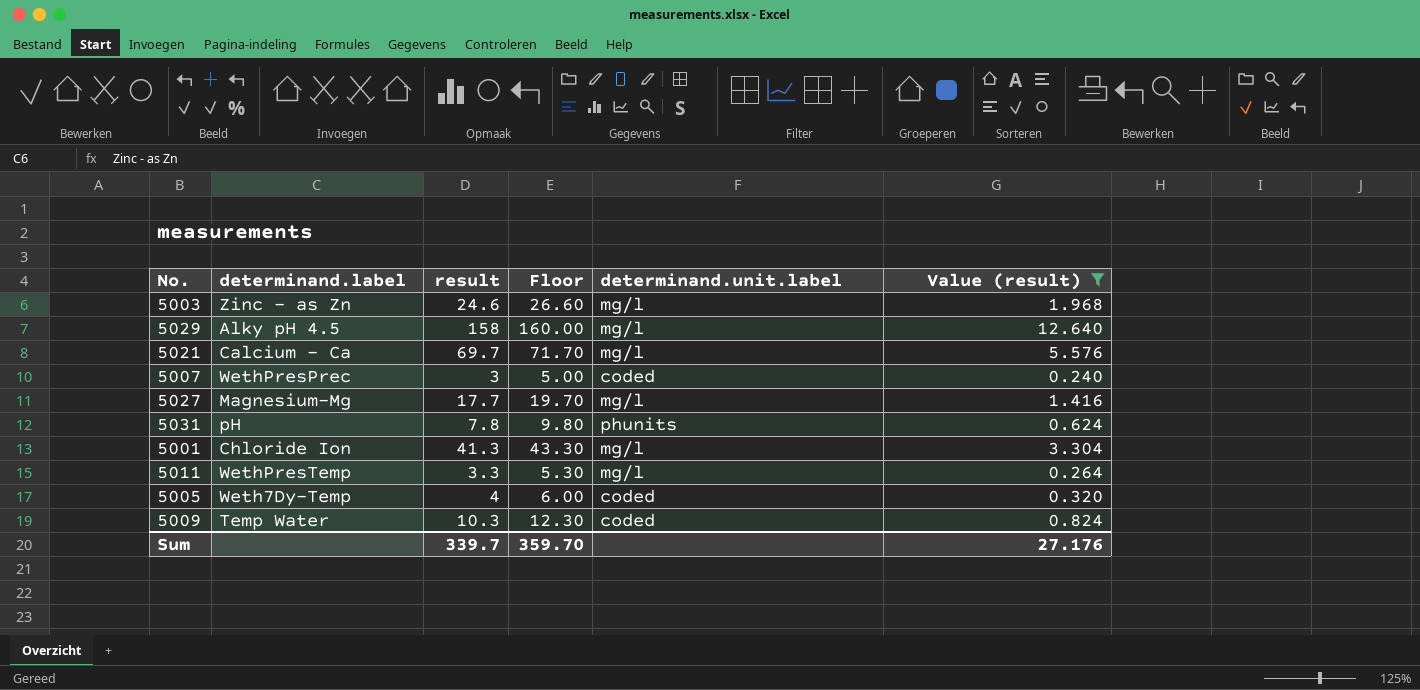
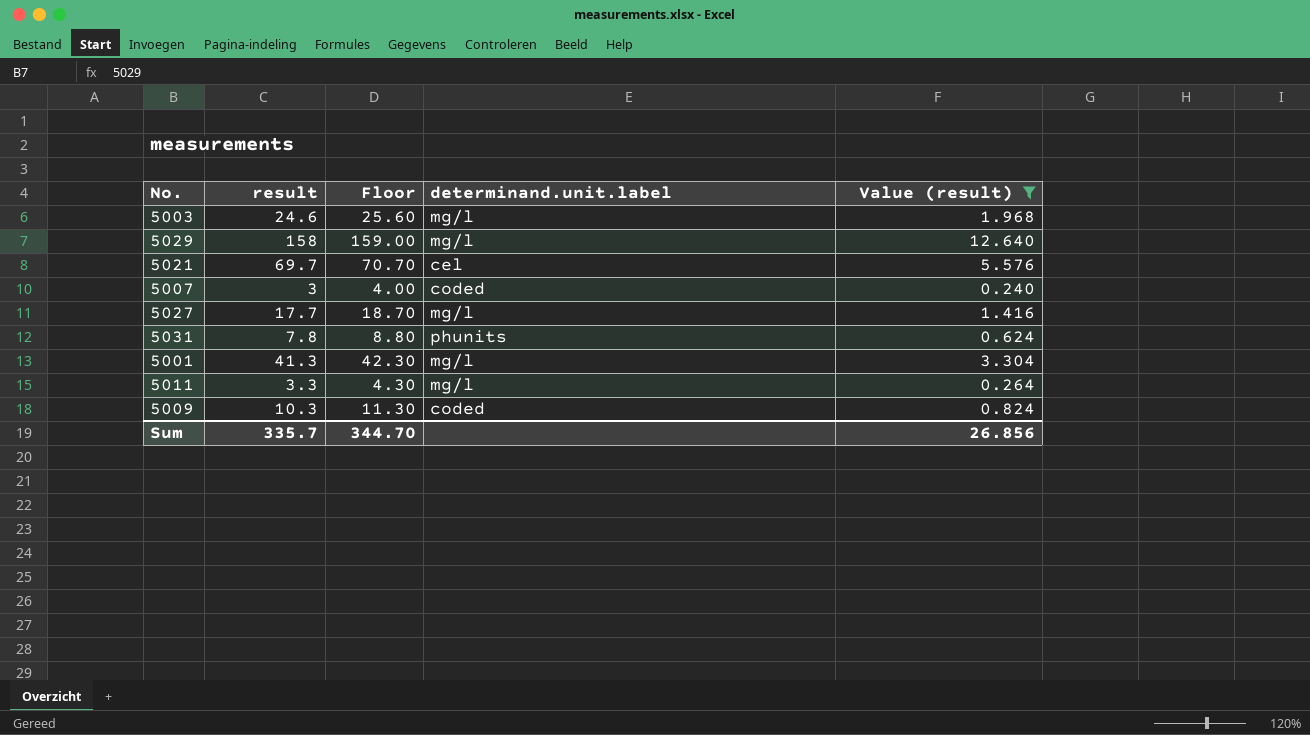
column determinand.label | position: 2 -> none
column Floor | formula: [result] + 2 -> [result] + 1
row 5005: Weth7Dy-Temp | 4 | 6.00 | coded | 0.320 -> none
5021 | determinand.unit.label: mg/l -> cel
Sum | result: 339.7 -> 335.7
Sum | Floor: 359.70 -> 344.70
Sum | Value (result): 27.176 -> 26.856

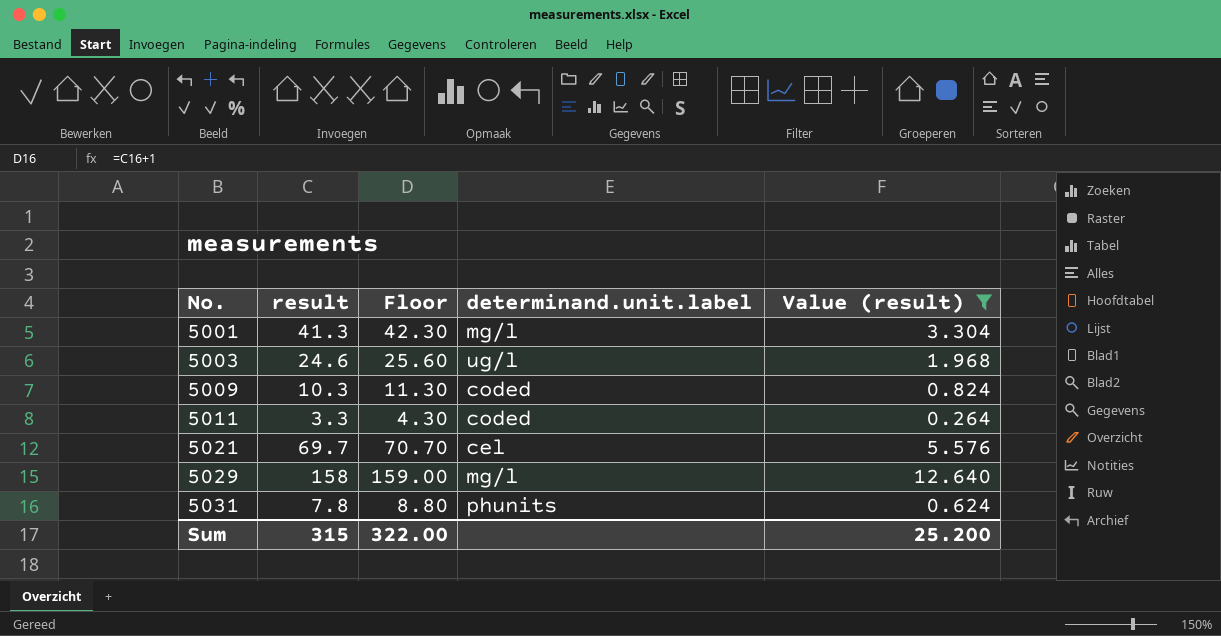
row order: none -> No. ascending
row 5007: 3 | 4.00 | coded | 0.240 -> none
row 5027: 17.7 | 18.70 | mg/l | 1.416 -> none
5003 | determinand.unit.label: mg/l -> ug/l
5011 | determinand.unit.label: mg/l -> coded
Sum | result: 335.7 -> 315
Sum | Floor: 344.70 -> 322.00
Sum | Value (result): 26.856 -> 25.200

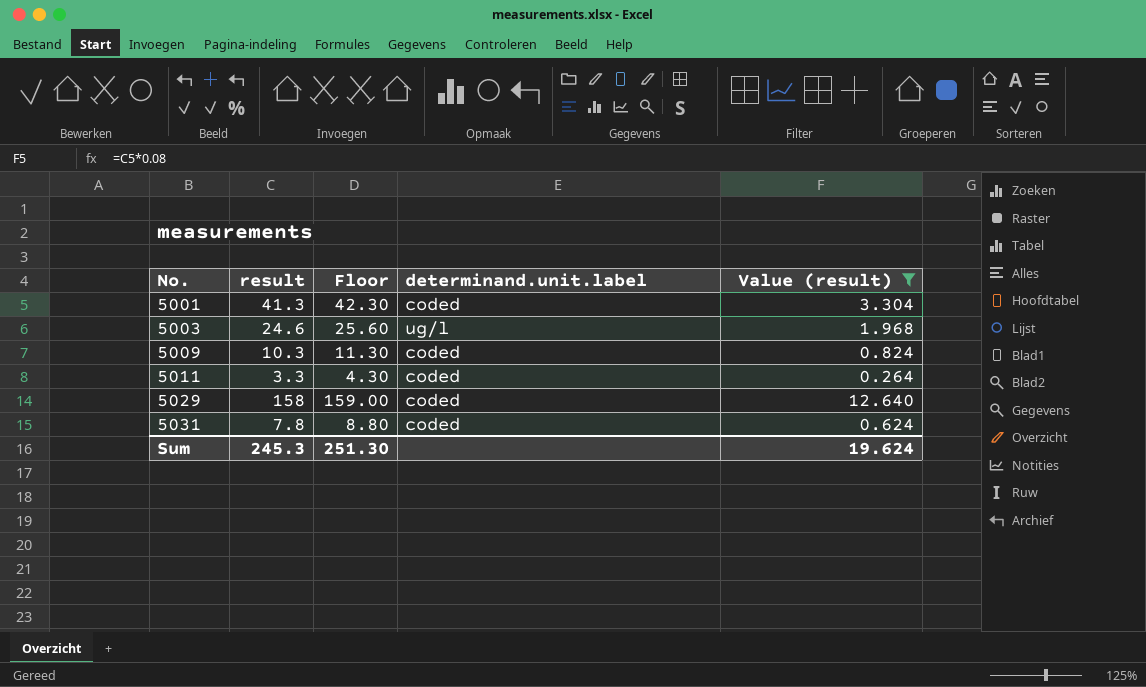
row 5021: 69.7 | 70.70 | cel | 5.576 -> none
5001 | determinand.unit.label: mg/l -> coded
5029 | determinand.unit.label: mg/l -> coded
5031 | determinand.unit.label: phunits -> coded
Sum | result: 315 -> 245.3
Sum | Floor: 322.00 -> 251.30
Sum | Value (result): 25.200 -> 19.624

